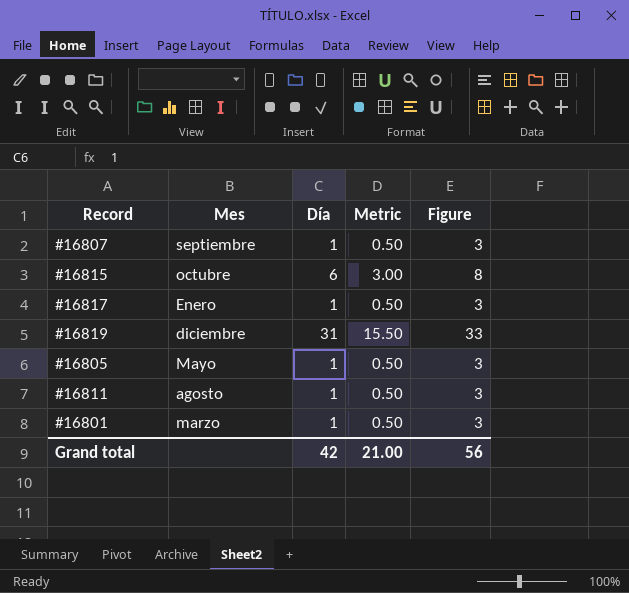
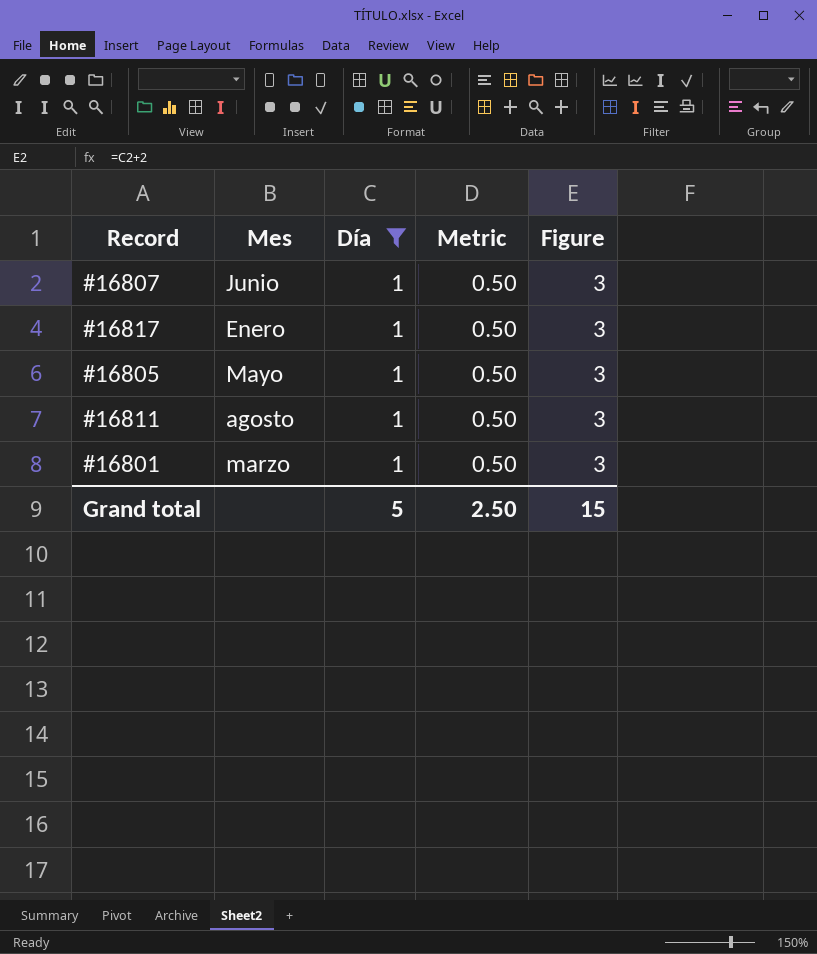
filter: none -> Día = 1
#16807 | Mes: septiembre -> Junio
Grand total | Día: 42 -> 5
Grand total | Metric: 21.00 -> 2.50
Grand total | Figure: 56 -> 15

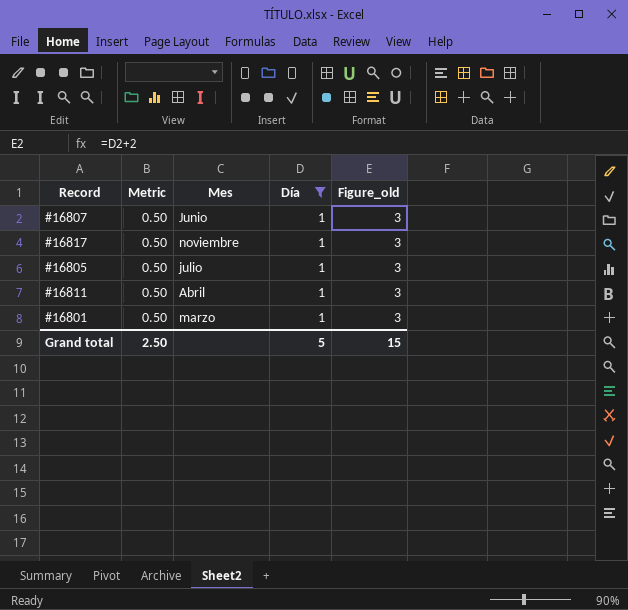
column Metric | position: 4 -> 2
column name: Figure -> Figure_old
#16817 | Mes: Enero -> noviembre
#16805 | Mes: Mayo -> julio
#16811 | Mes: agosto -> Abril

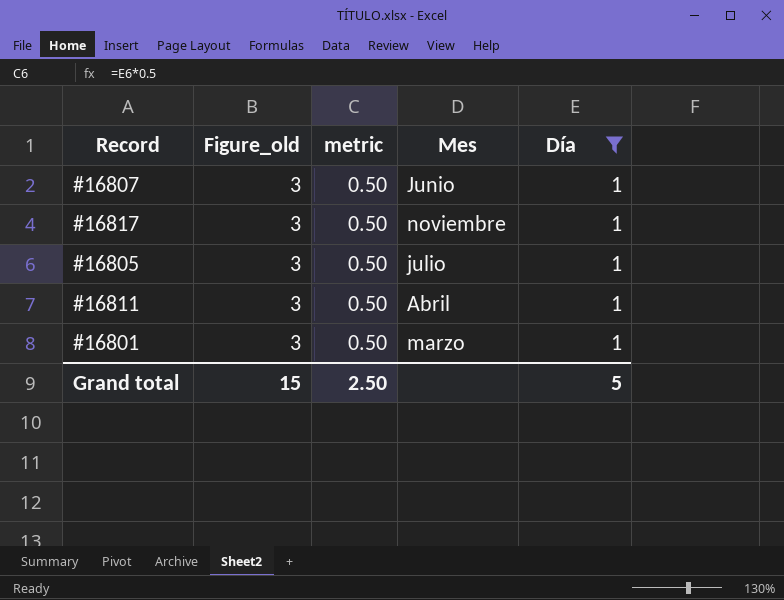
column Figure_old | position: 5 -> 2
column name: Metric -> metric

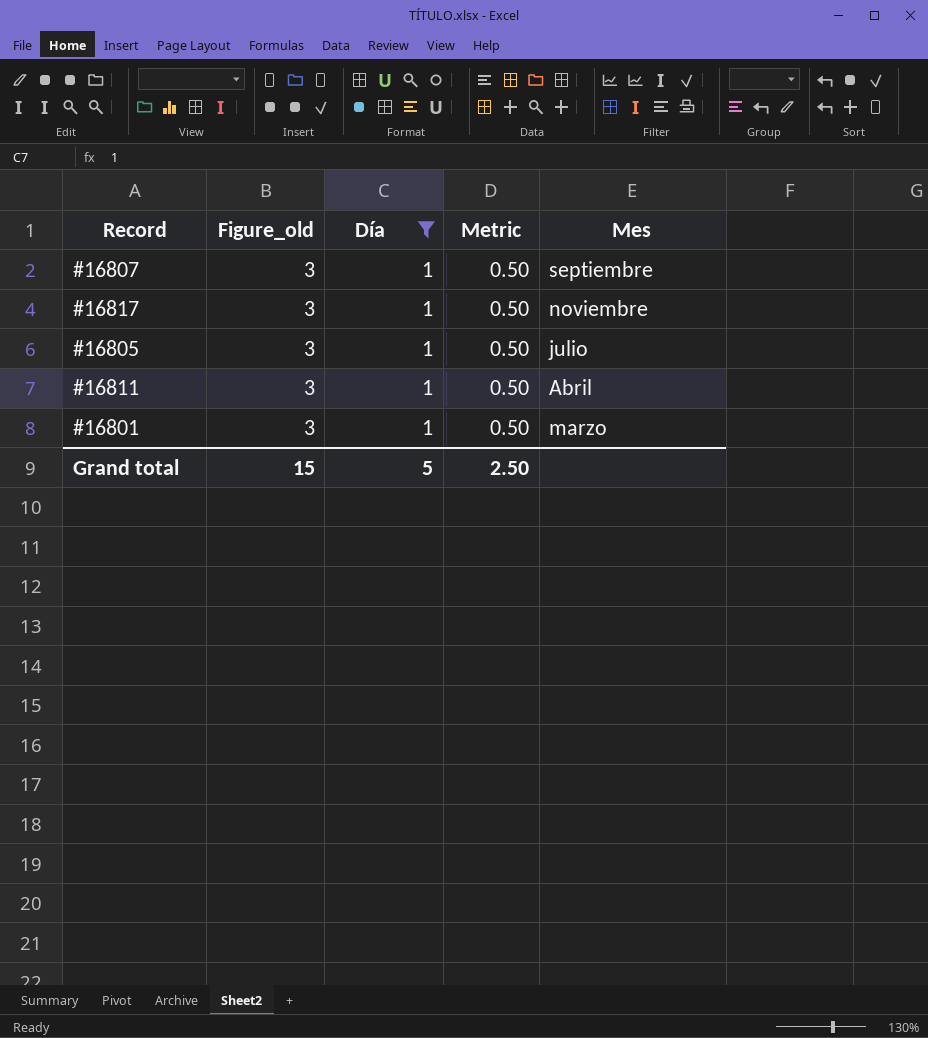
column Día | position: 5 -> 3
column name: metric -> Metric
#16807 | Mes: Junio -> septiembre

